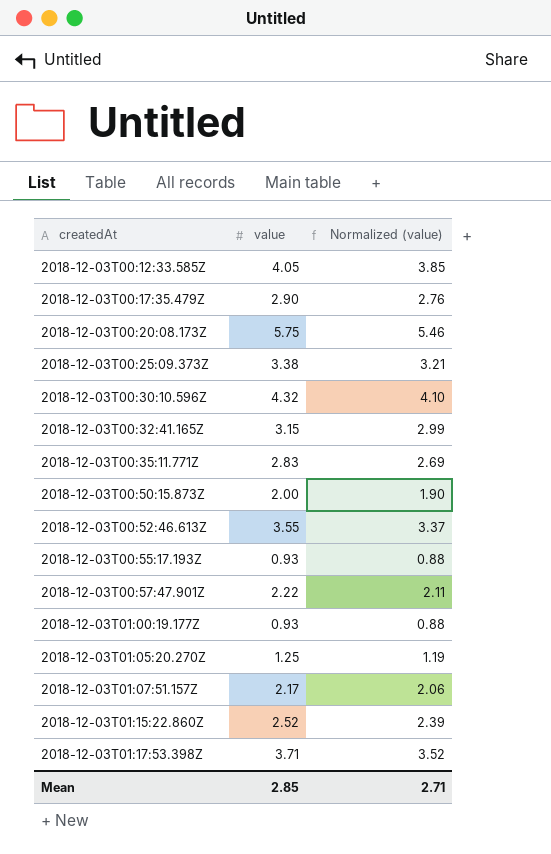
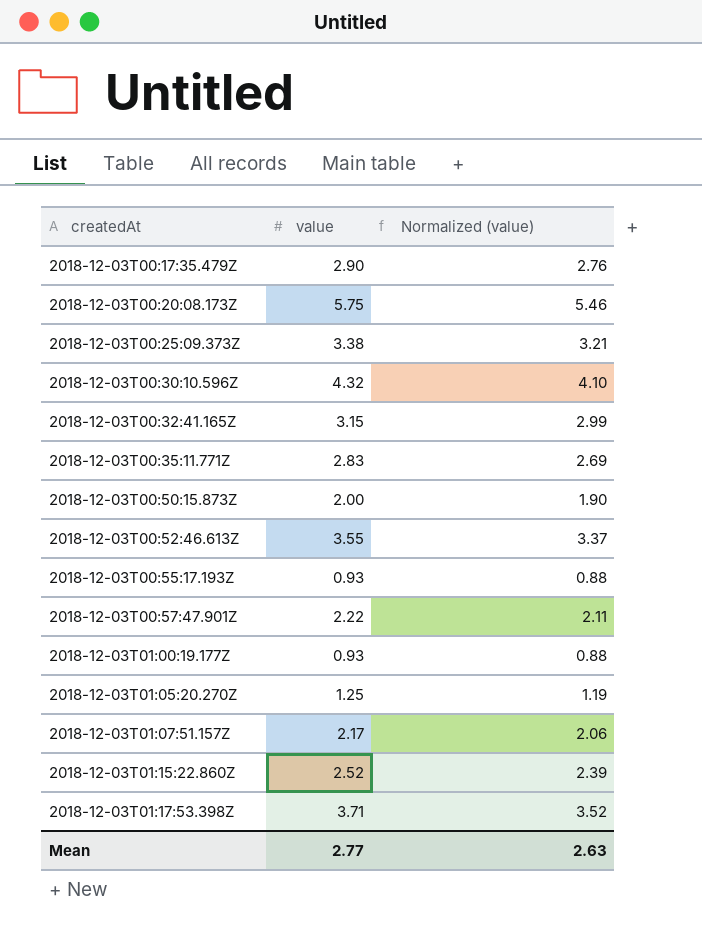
row 2018-12-03T00:12:33.585Z: 4.05 | 3.85 -> none
Mean | value: 2.85 -> 2.77
Mean | Normalized (value): 2.71 -> 2.63

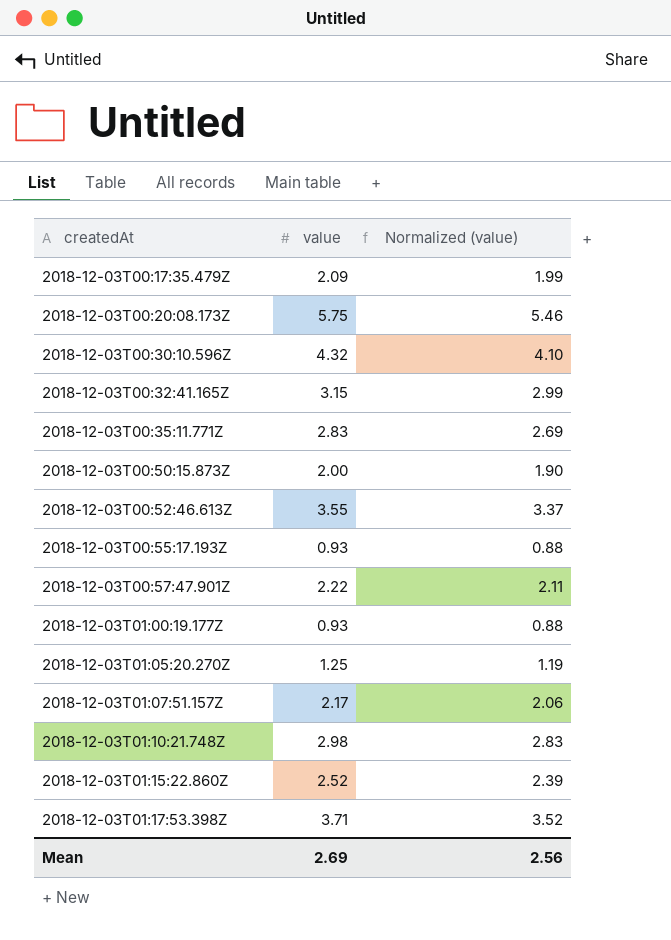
row 2018-12-03T00:25:09.373Z: 3.38 | 3.21 -> none
2018-12-03T00:17:35.479Z | value: 2.90 -> 2.09
2018-12-03T00:17:35.479Z | Normalized (value): 2.76 -> 1.99
row 2018-12-03T01:10:21.748Z: none -> 2.98 | 2.83
Mean | value: 2.77 -> 2.69
Mean | Normalized (value): 2.63 -> 2.56

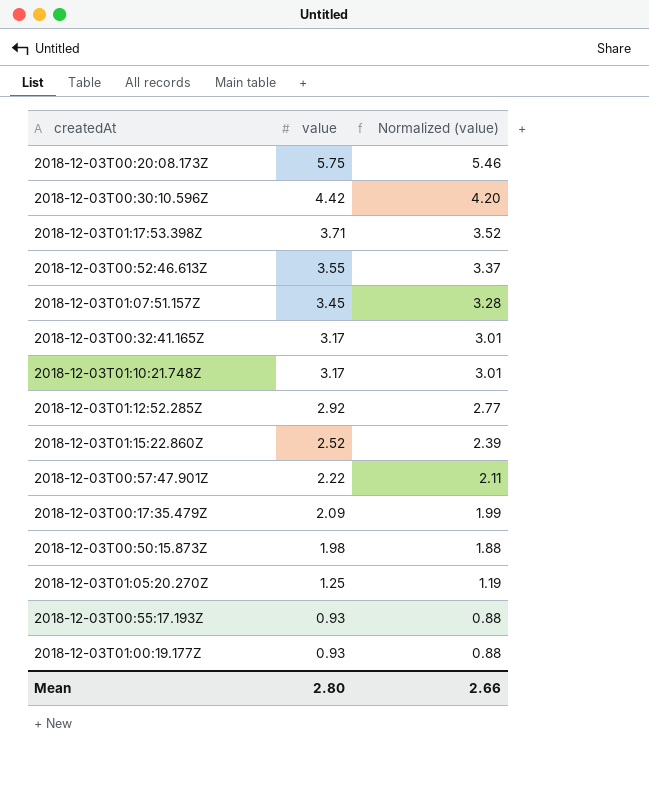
row order: createdAt ascending -> value descending
row 2018-12-03T00:35:11.771Z: 2.83 | 2.69 -> none
2018-12-03T00:30:10.596Z | value: 4.32 -> 4.42
2018-12-03T00:30:10.596Z | Normalized (value): 4.10 -> 4.20
2018-12-03T01:07:51.157Z | value: 2.17 -> 3.45
2018-12-03T01:07:51.157Z | Normalized (value): 2.06 -> 3.28
2018-12-03T00:32:41.165Z | value: 3.15 -> 3.17
2018-12-03T00:32:41.165Z | Normalized (value): 2.99 -> 3.01
2018-12-03T01:10:21.748Z | value: 2.98 -> 3.17
2018-12-03T01:10:21.748Z | Normalized (value): 2.83 -> 3.01
row 2018-12-03T01:12:52.285Z: none -> 2.92 | 2.77
2018-12-03T00:50:15.873Z | value: 2.00 -> 1.98
2018-12-03T00:50:15.873Z | Normalized (value): 1.90 -> 1.88
Mean | value: 2.69 -> 2.80
Mean | Normalized (value): 2.56 -> 2.66

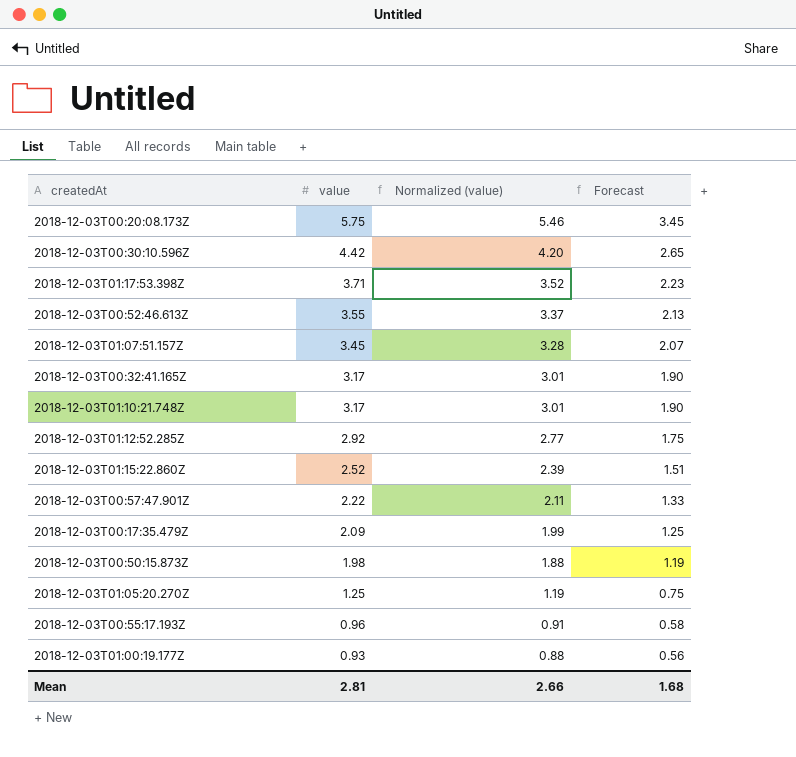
column Forecast | formula: none -> [value] * 0.6
2018-12-03T00:55:17.193Z | value: 0.93 -> 0.96
2018-12-03T00:55:17.193Z | Normalized (value): 0.88 -> 0.91
Mean | value: 2.80 -> 2.81

